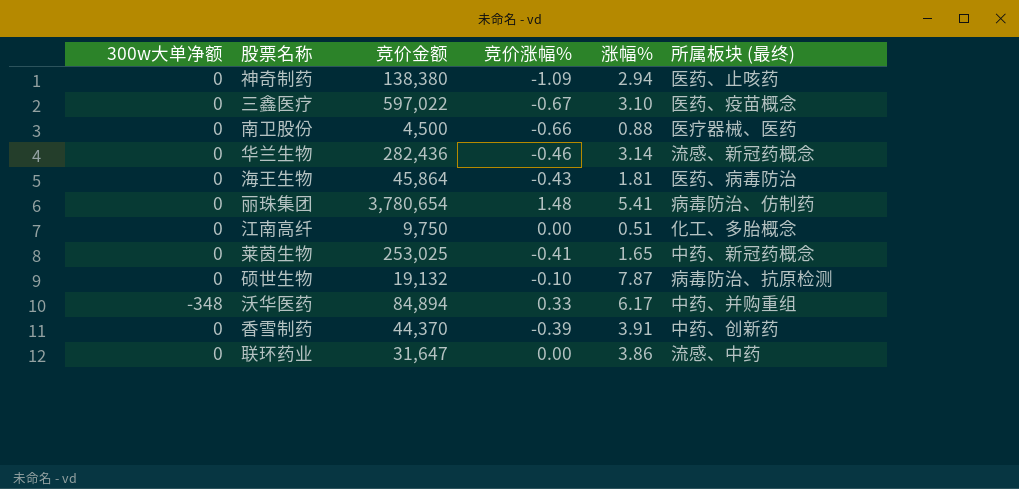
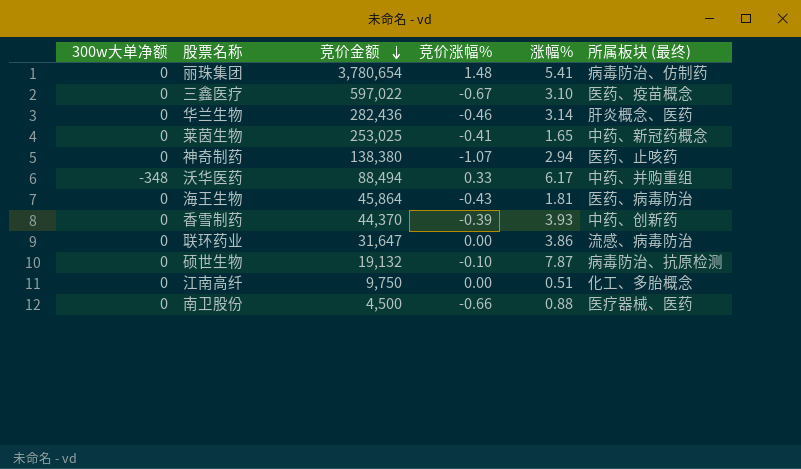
row order: none -> 竞价金额 descending
华兰生物 | 所属板块 (最终): 流感、新冠药概念 -> 肝炎概念、医药
神奇制药 | 竞价涨幅%: -1.09 -> -1.07
沃华医药 | 竞价金额: 84,894 -> 88,494
香雪制药 | 涨幅%: 3.91 -> 3.93
联环药业 | 所属板块 (最终): 流感、中药 -> 流感、病毒防治

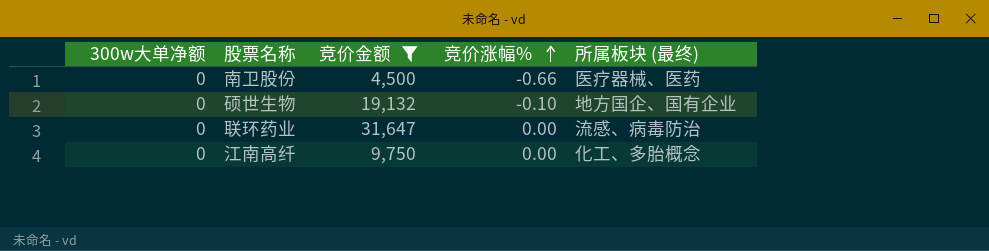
filter: none -> 竞价金额 <= 31,647
row order: 竞价金额 descending -> 竞价涨幅% ascending
column 涨幅% | position: 5 -> none
硕世生物 | 所属板块 (最终): 病毒防治、抗原检测 -> 地方国企、国有企业

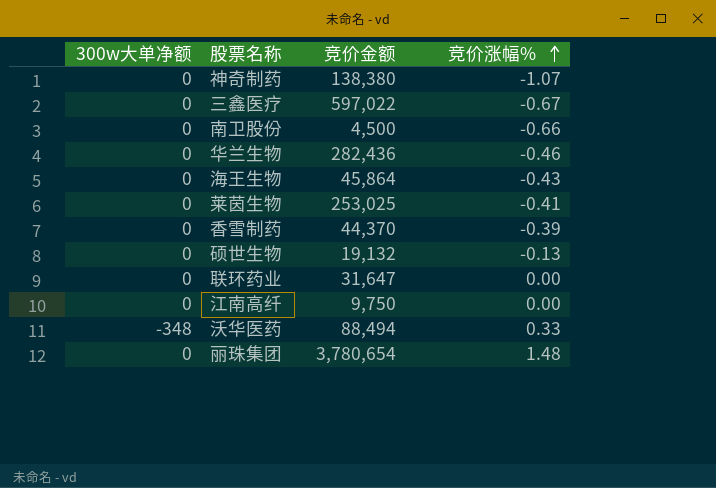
filter: 竞价金额 <= 31,647 -> none
column 所属板块 (最终) | position: 5 -> none
硕世生物 | 竞价涨幅%: -0.10 -> -0.13

